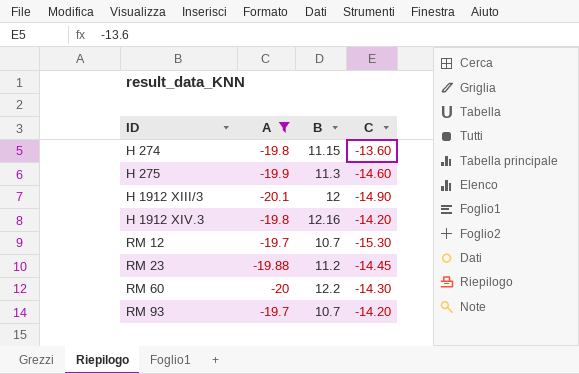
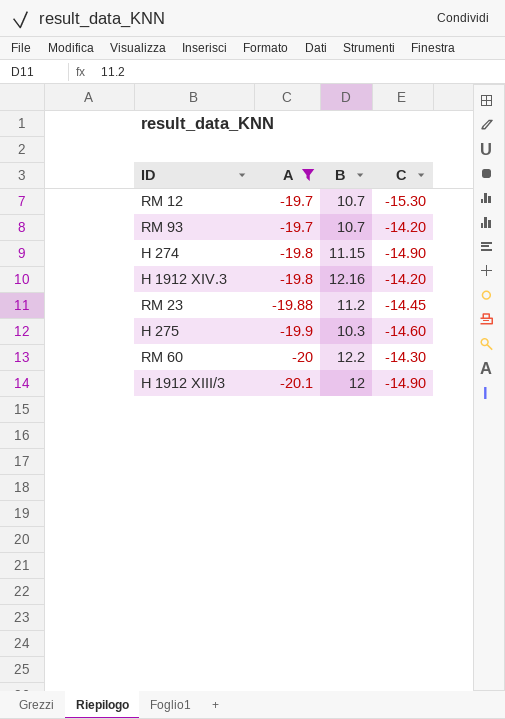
row order: ID ascending -> A descending
H 274 | C: -13.60 -> -14.90
H 275 | B: 11.3 -> 10.3

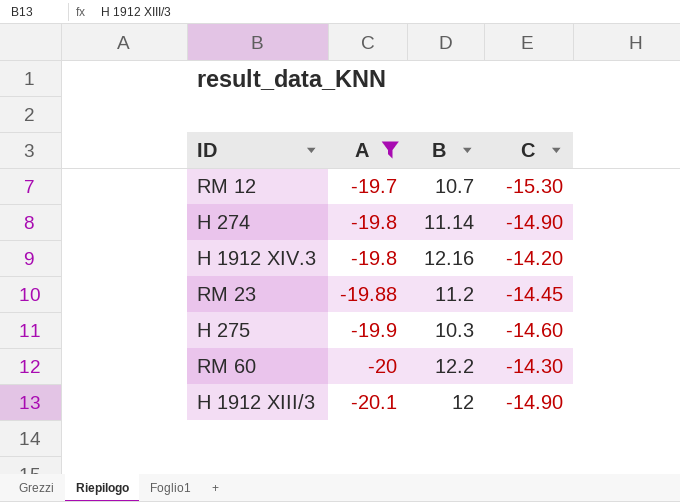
row RM 93: -19.7 | 10.7 | -14.20 -> none
H 274 | B: 11.15 -> 11.14

